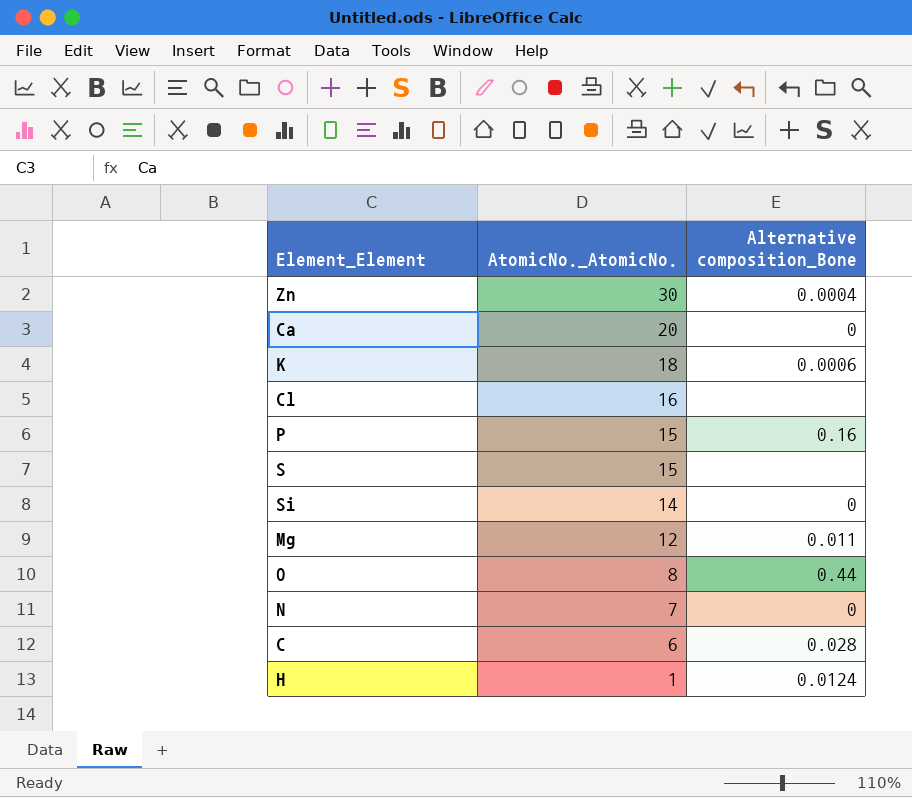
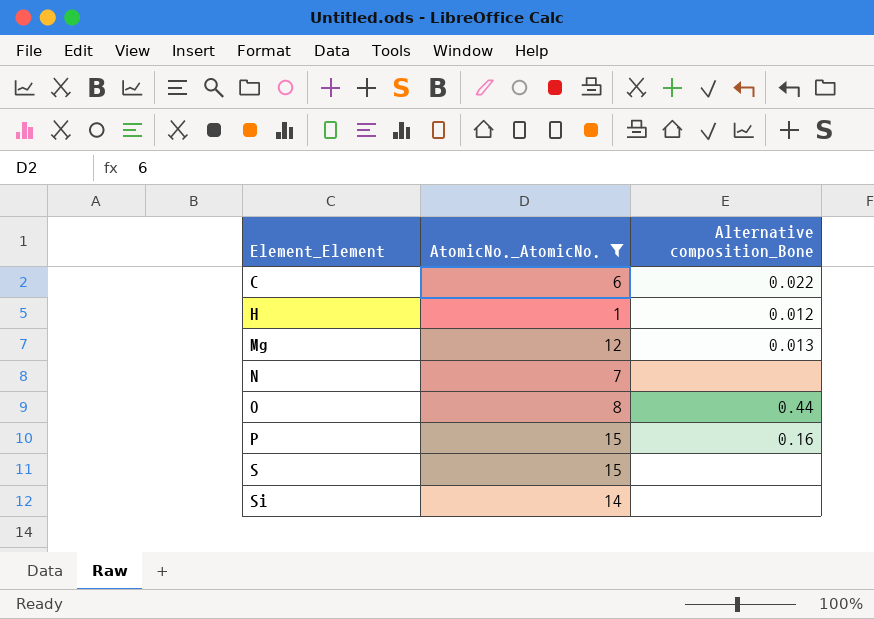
filter: none -> AtomicNo._AtomicNo. <= 15
row order: AtomicNo._AtomicNo. descending -> Element_Element ascending
C | Alternative composition_Bone: 0.028 -> 0.022
H | Alternative composition_Bone: 0.0124 -> 0.012
Mg | Alternative composition_Bone: 0.011 -> 0.013
N | Alternative composition_Bone: 0 -> none
Si | Alternative composition_Bone: 0 -> none

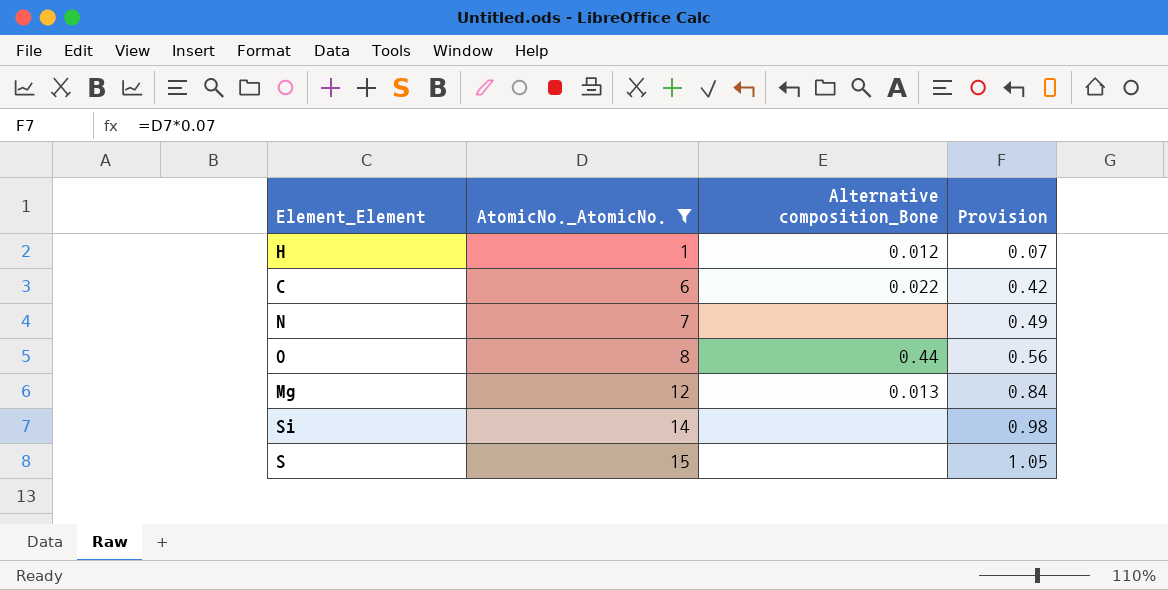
row order: Element_Element ascending -> AtomicNo._AtomicNo. ascending
column Provision | formula: none -> [AtomicNo._AtomicNo.] * 0.07
row P: 15 | 0.16 -> none

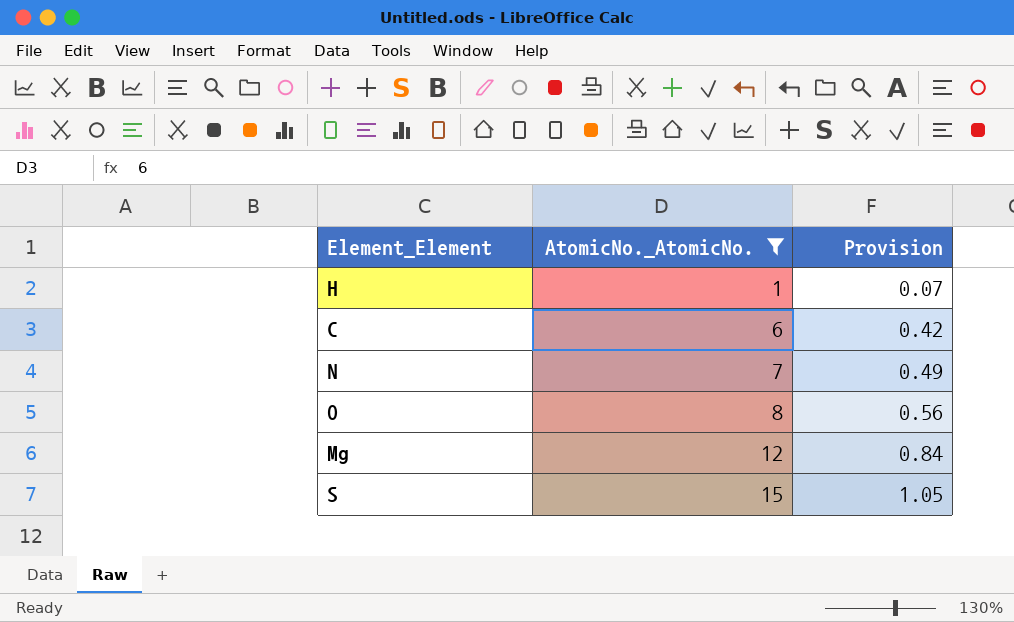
column Alternative composition_Bone | position: 3 -> none
row Si: 14 | none | 0.98 -> none

